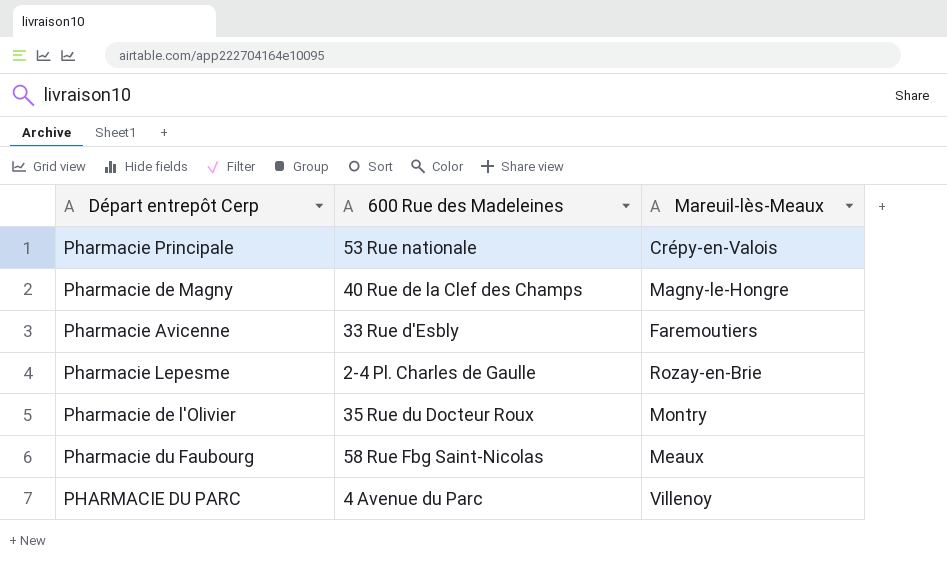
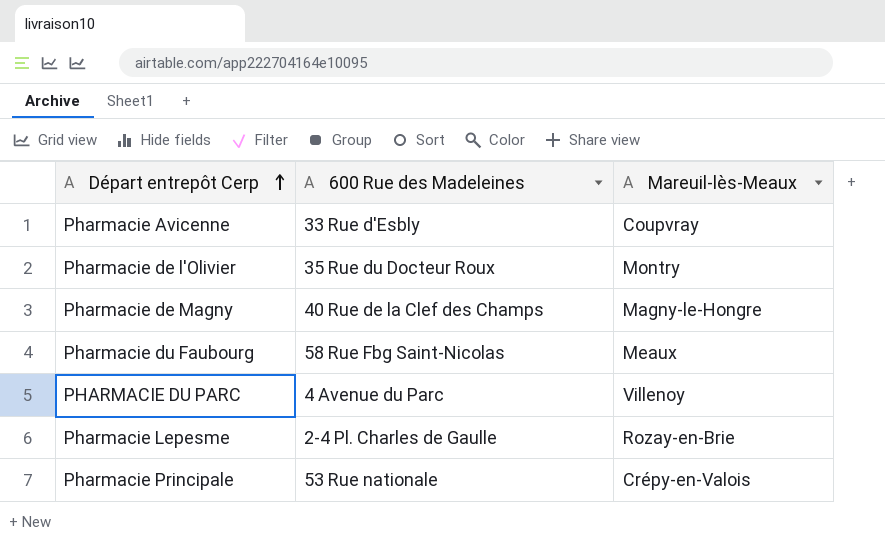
row order: none -> Départ entrepôt Cerp ascending
Pharmacie Avicenne | Mareuil-lès-Meaux: Faremoutiers -> Coupvray

